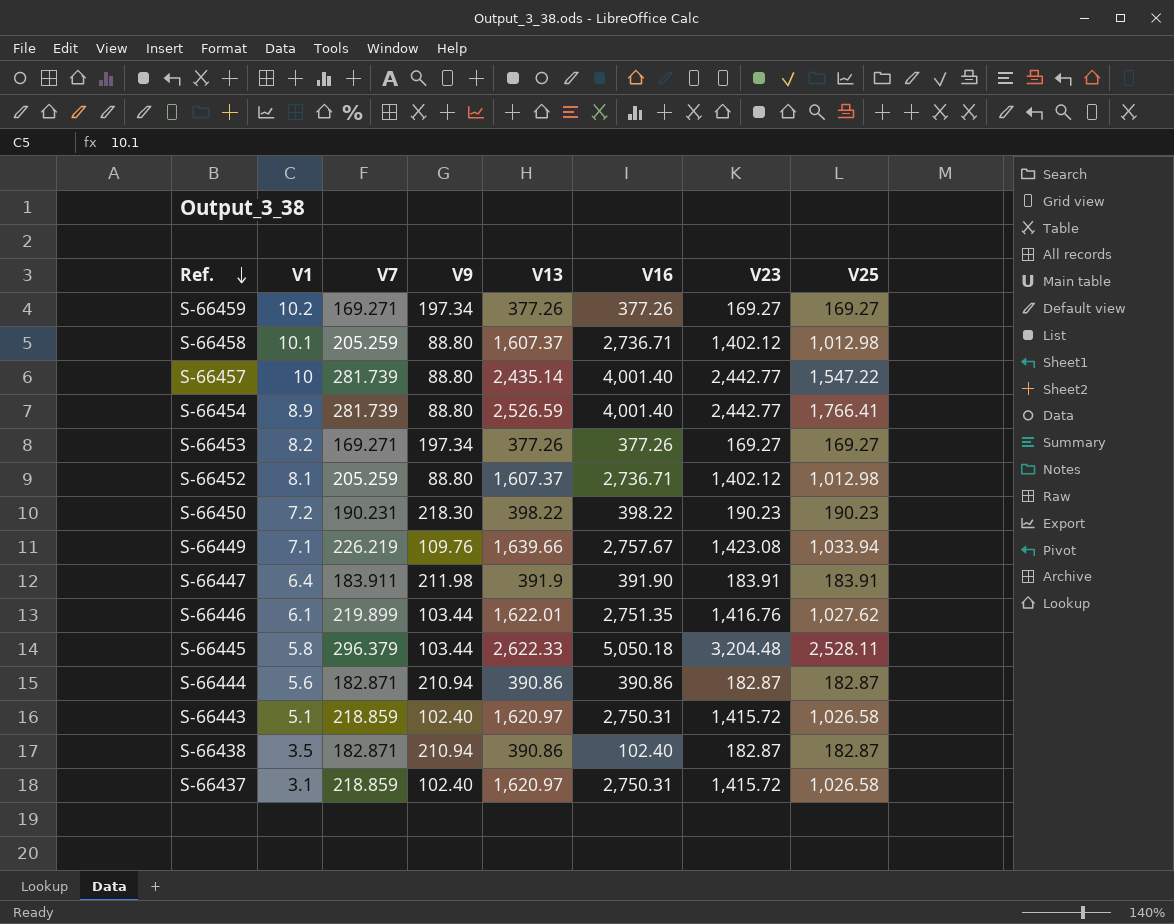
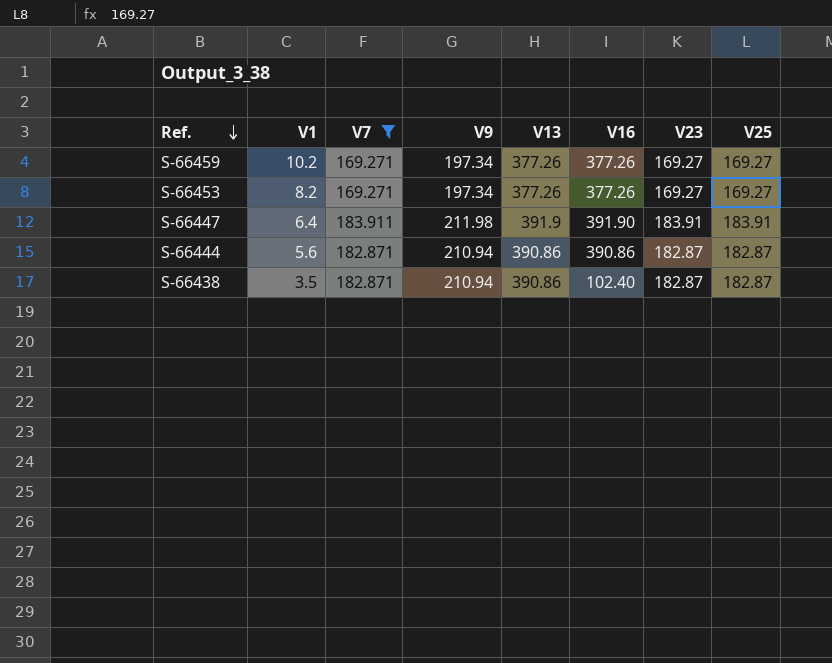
filter: none -> V7 <= 183.911

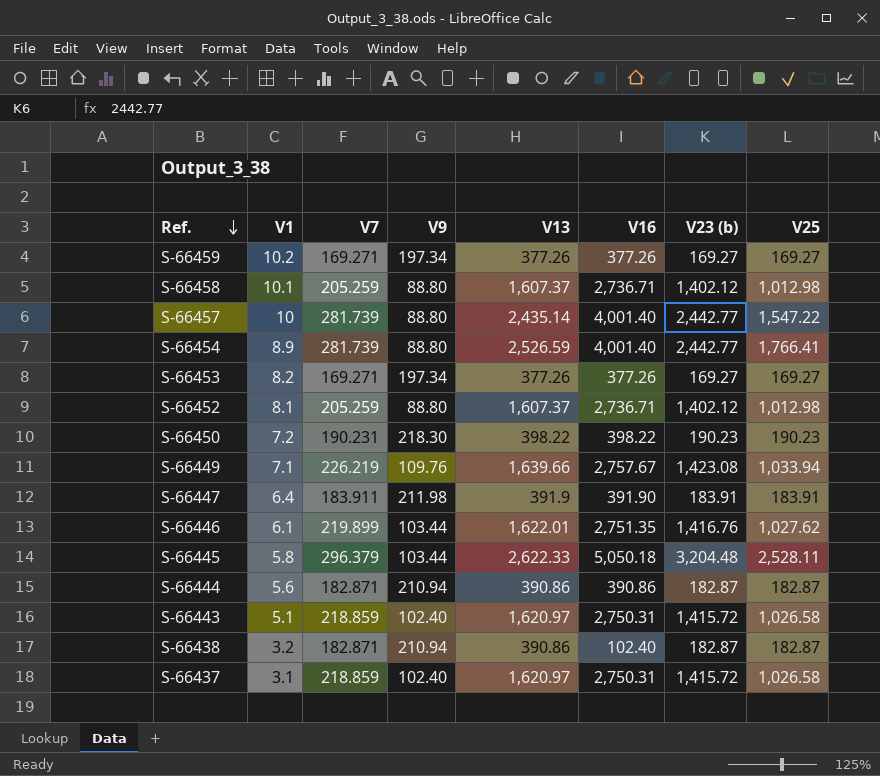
filter: V7 <= 183.911 -> none
column name: V23 -> V23 (b)
S-66438 | V1: 3.5 -> 3.2

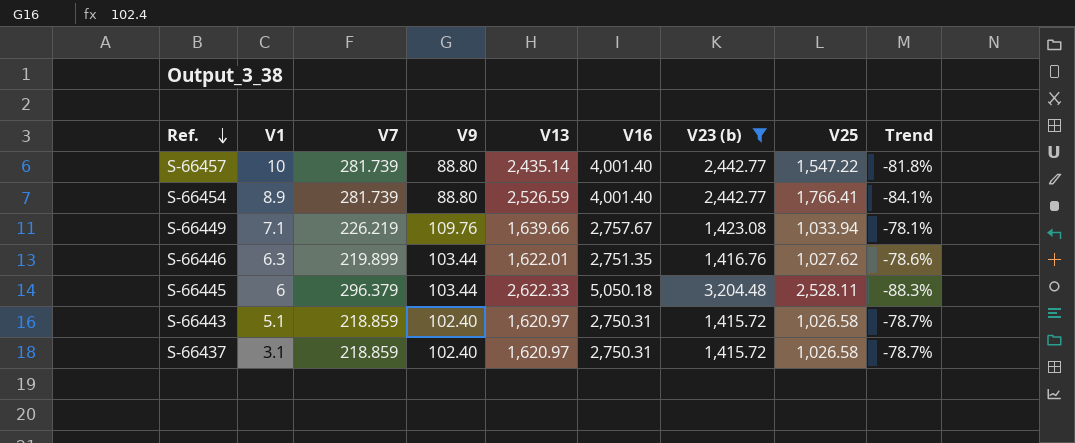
filter: none -> V23 (b) >= 1,415.72
column Trend | formula: none -> ([V7] - [V25]) / [V25]
S-66446 | V1: 6.1 -> 6.3
S-66445 | V1: 5.8 -> 6

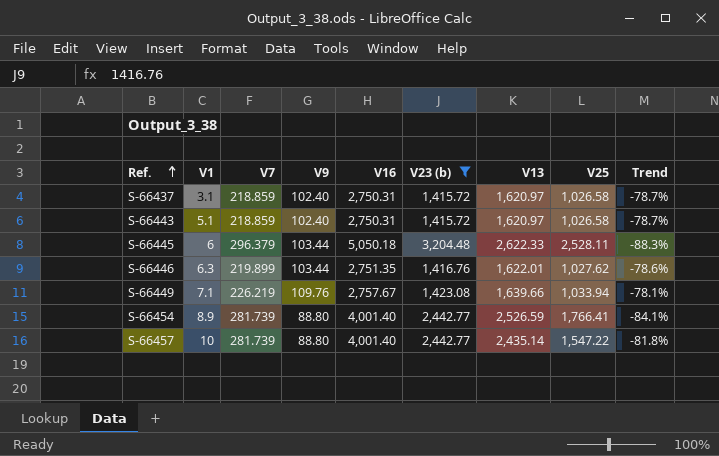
row order: Ref. descending -> Ref. ascending
column V13 | position: 5 -> 7

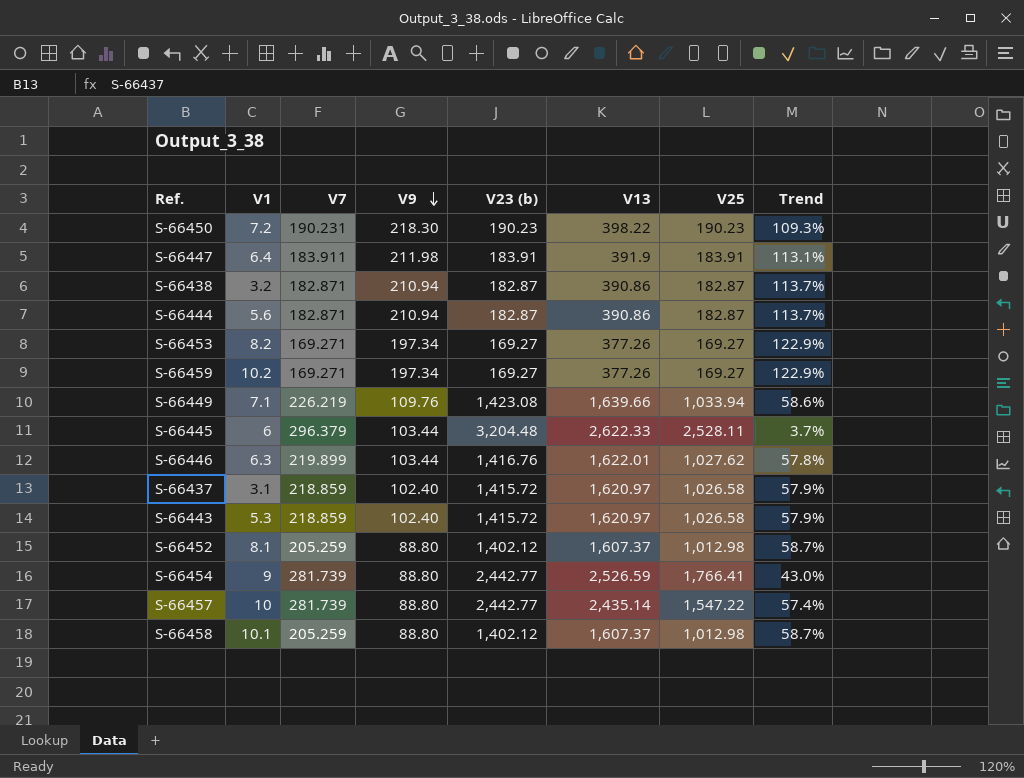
filter: V23 (b) >= 1,415.72 -> none
row order: Ref. ascending -> V9 descending
column V16 | position: 5 -> none
column Trend | formula: ([V7] - [V25]) / [V25] -> ([V13] - [V25]) / [V25]
S-66443 | V1: 5.1 -> 5.3
S-66454 | V1: 8.9 -> 9

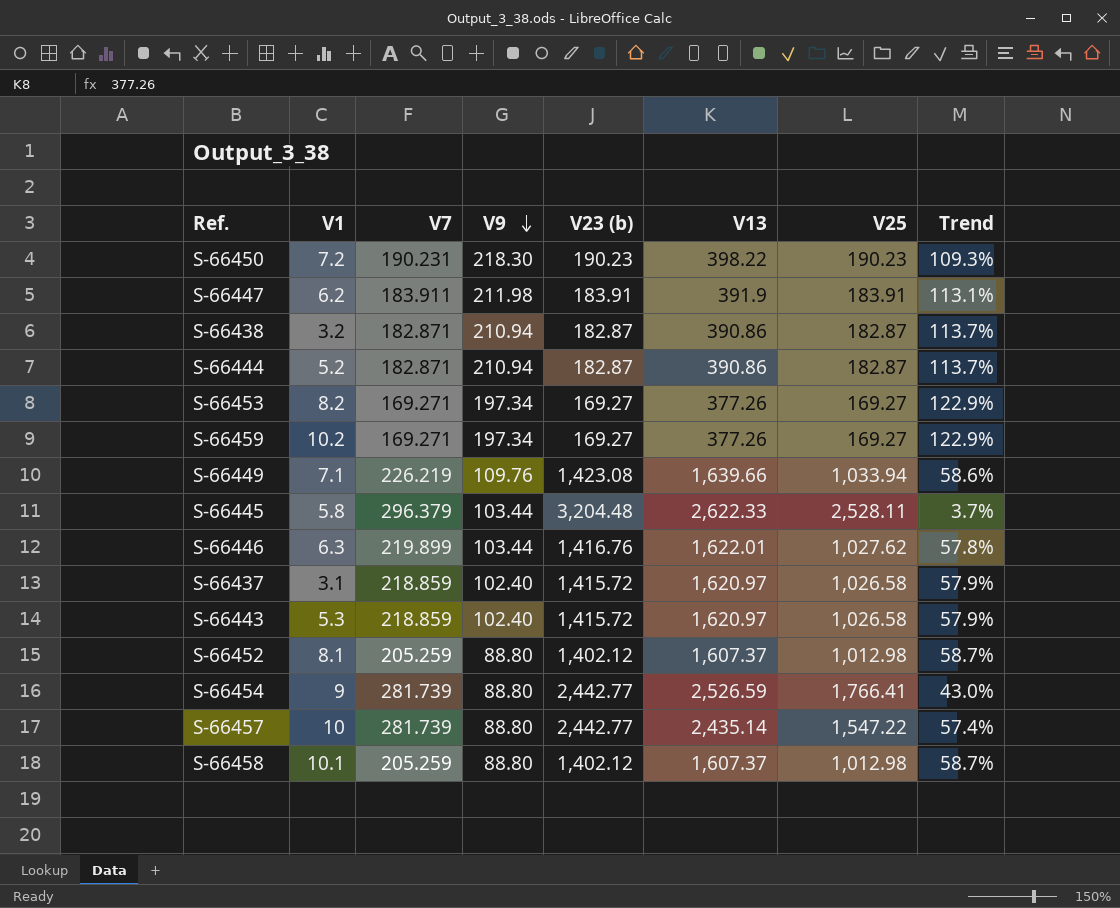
S-66447 | V1: 6.4 -> 6.2
S-66444 | V1: 5.6 -> 5.2
S-66445 | V1: 6 -> 5.8

